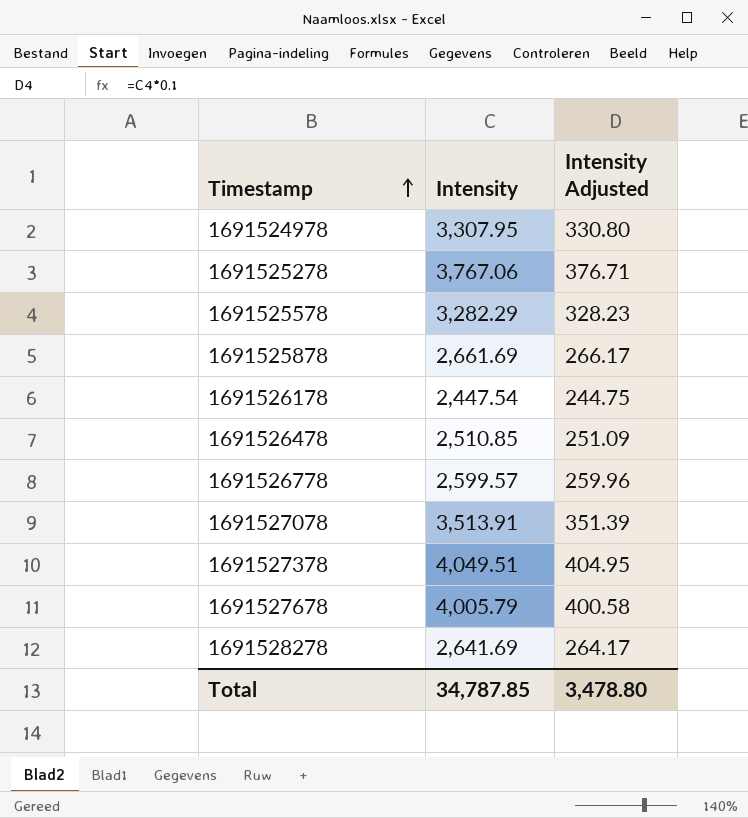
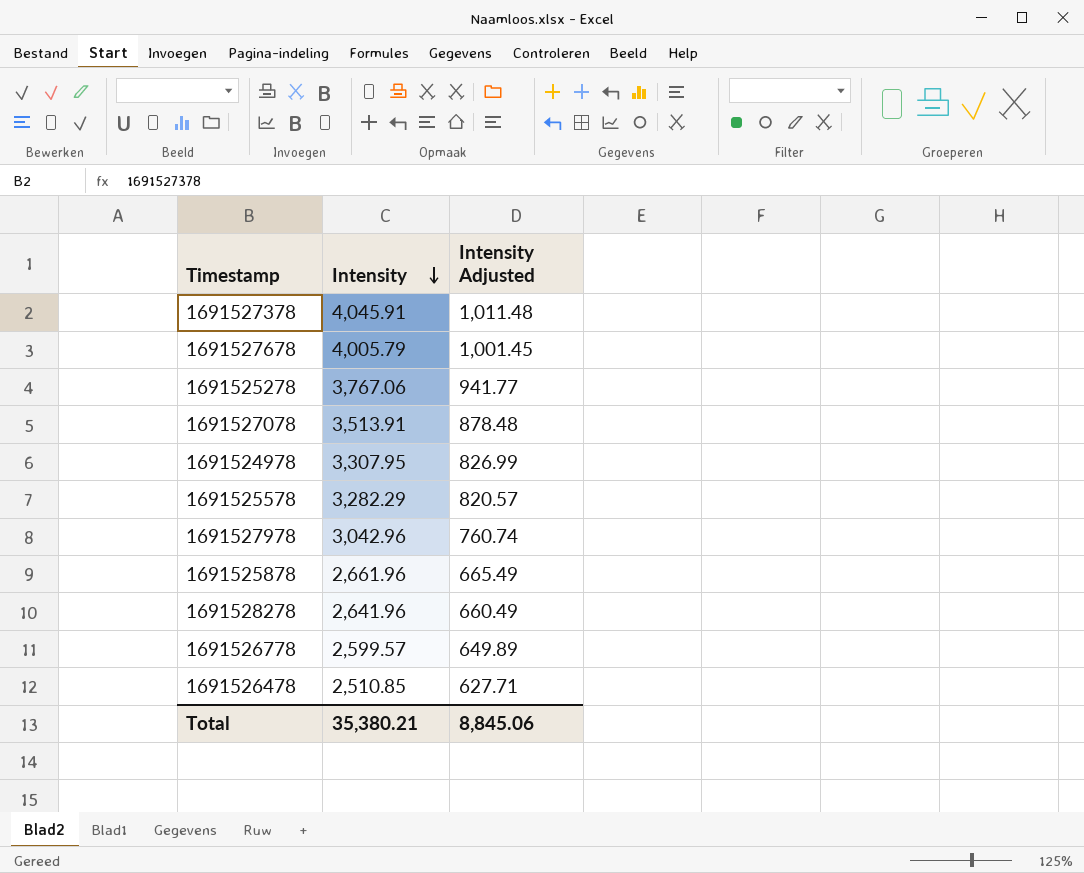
row order: Timestamp ascending -> Intensity descending
column Intensity Adjusted | formula: [Intensity] * 0.1 -> [Intensity] * 0.25
row 1691526178: 2,447.54 | 244.75 -> none
1691527378 | Intensity: 4,049.51 -> 4,045.91
row 1691527978: none -> 3,042.96 | 760.74
1691525878 | Intensity: 2,661.69 -> 2,661.96
1691528278 | Intensity: 2,641.69 -> 2,641.96
Total | Intensity: 34,787.85 -> 35,380.21
Total | Intensity Adjusted: 3,478.80 -> 8,845.06

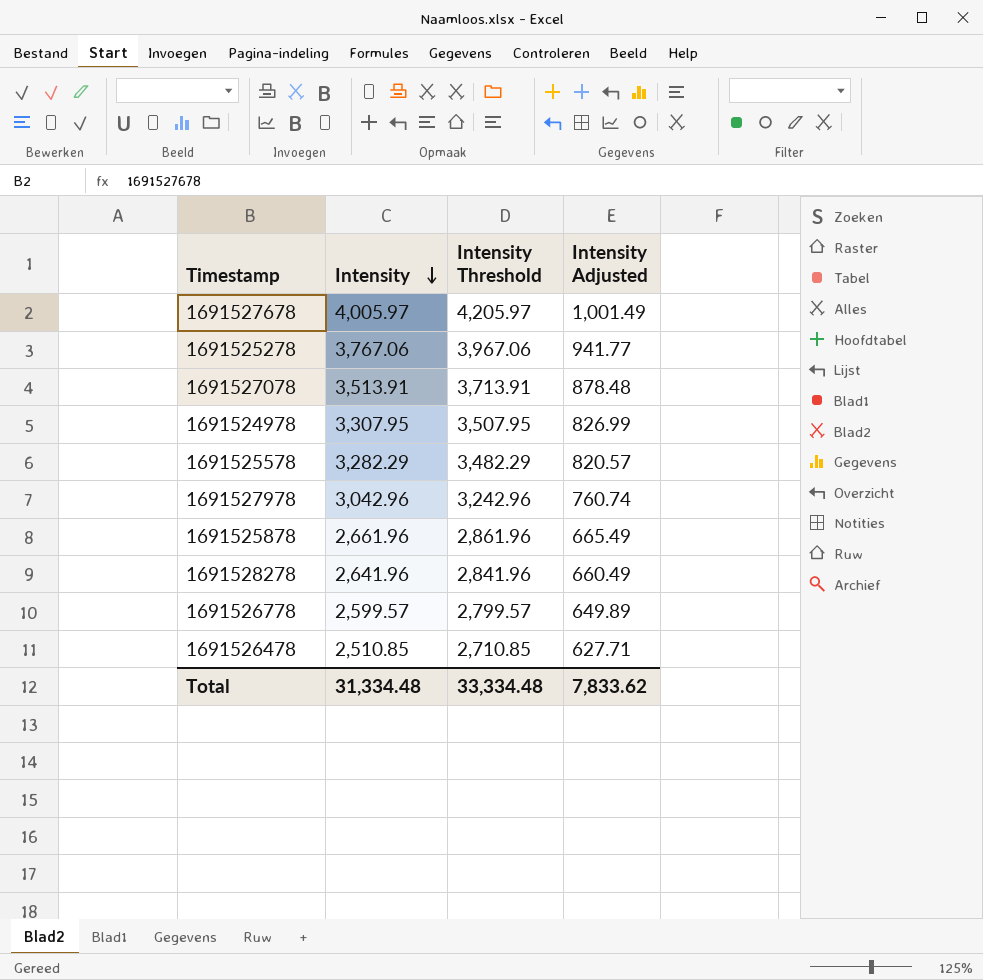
column Intensity Threshold | formula: none -> [Intensity] + 200
row 1691527378: 4,045.91 | 1,011.48 -> none
1691527678 | Intensity: 4,005.79 -> 4,005.97
1691527678 | Intensity Adjusted: 1,001.45 -> 1,001.49
Total | Intensity: 35,380.21 -> 31,334.48
Total | Intensity Adjusted: 8,845.06 -> 7,833.62

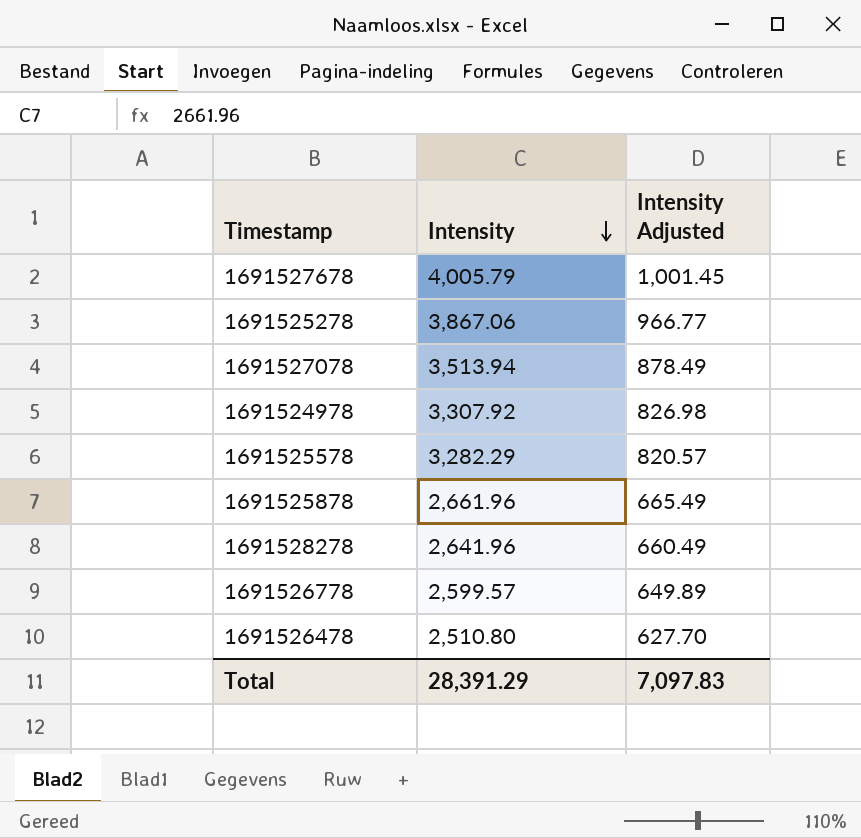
column Intensity Threshold | formula: [Intensity] + 200 -> none
row 1691527978: 3,042.96 | 3,242.96 | 760.74 -> none
1691527678 | Intensity: 4,005.97 -> 4,005.79
1691527678 | Intensity Adjusted: 1,001.49 -> 1,001.45
1691525278 | Intensity: 3,767.06 -> 3,867.06
1691525278 | Intensity Adjusted: 941.77 -> 966.77
1691527078 | Intensity: 3,513.91 -> 3,513.94
1691527078 | Intensity Adjusted: 878.48 -> 878.49
1691524978 | Intensity: 3,307.95 -> 3,307.92
1691524978 | Intensity Adjusted: 826.99 -> 826.98
1691526478 | Intensity: 2,510.85 -> 2,510.80
1691526478 | Intensity Adjusted: 627.71 -> 627.70
Total | Intensity: 31,334.48 -> 28,391.29
Total | Intensity Adjusted: 7,833.62 -> 7,097.83

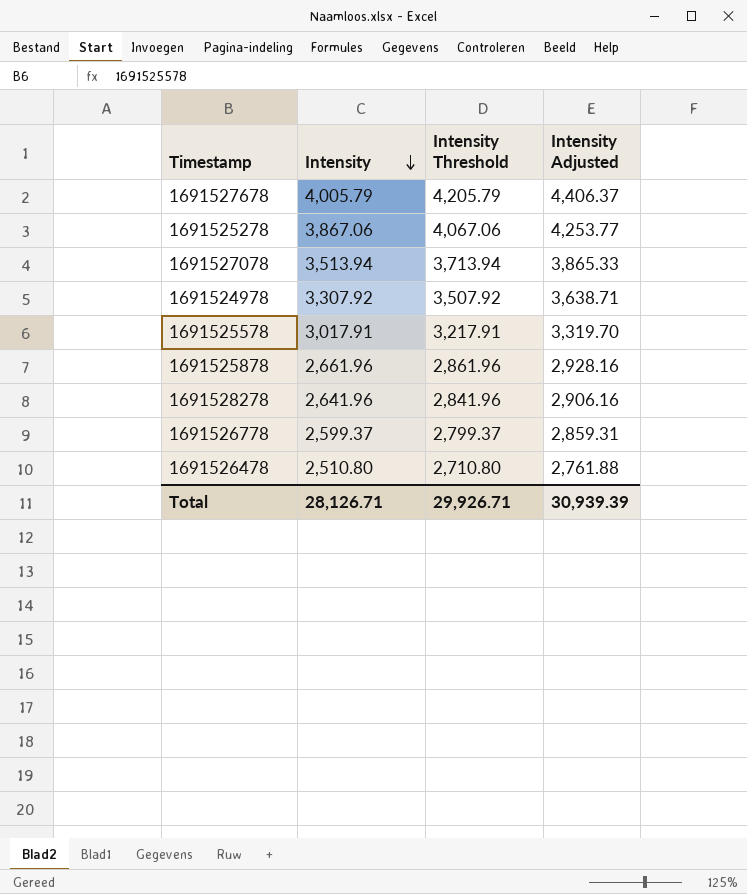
column Intensity Threshold | formula: none -> [Intensity] + 200
column Intensity Adjusted | formula: [Intensity] * 0.25 -> [Intensity] * 1.1
1691525578 | Intensity: 3,282.29 -> 3,017.91
1691526778 | Intensity: 2,599.57 -> 2,599.37
Total | Intensity: 28,391.29 -> 28,126.71
Total | Intensity Adjusted: 7,097.83 -> 30,939.39

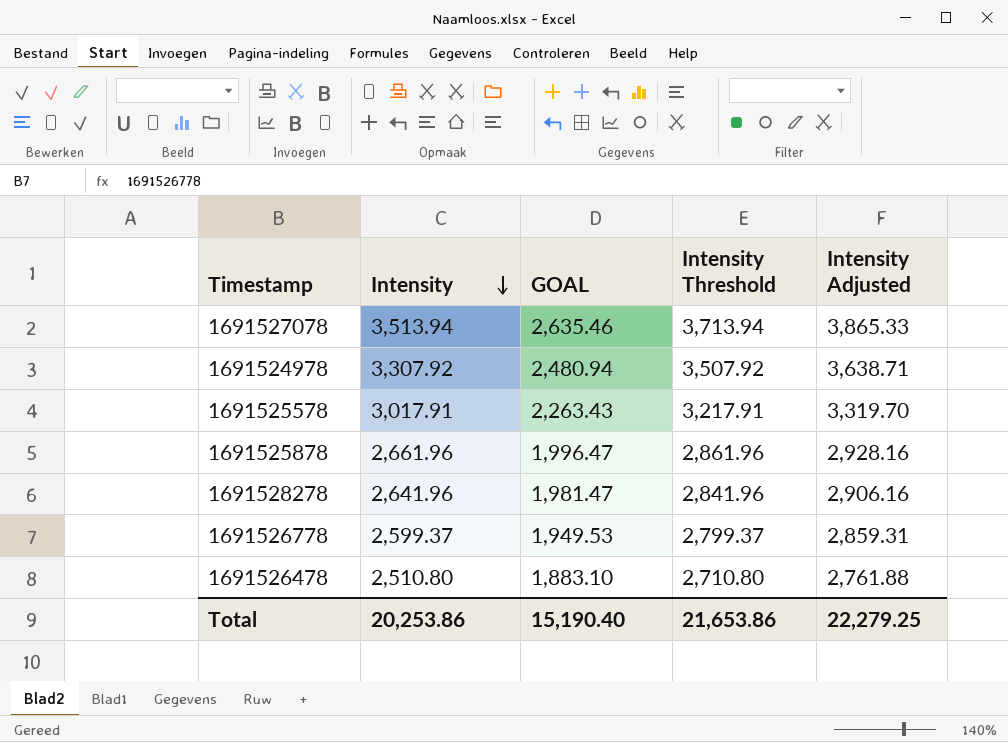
column GOAL | formula: none -> [Intensity] * 0.75
row 1691527678: 4,005.79 | 4,205.79 | 4,406.37 -> none
row 1691525278: 3,867.06 | 4,067.06 | 4,253.77 -> none
Total | Intensity: 28,126.71 -> 20,253.86
Total | Intensity Threshold: 29,926.71 -> 21,653.86
Total | Intensity Adjusted: 30,939.39 -> 22,279.25

